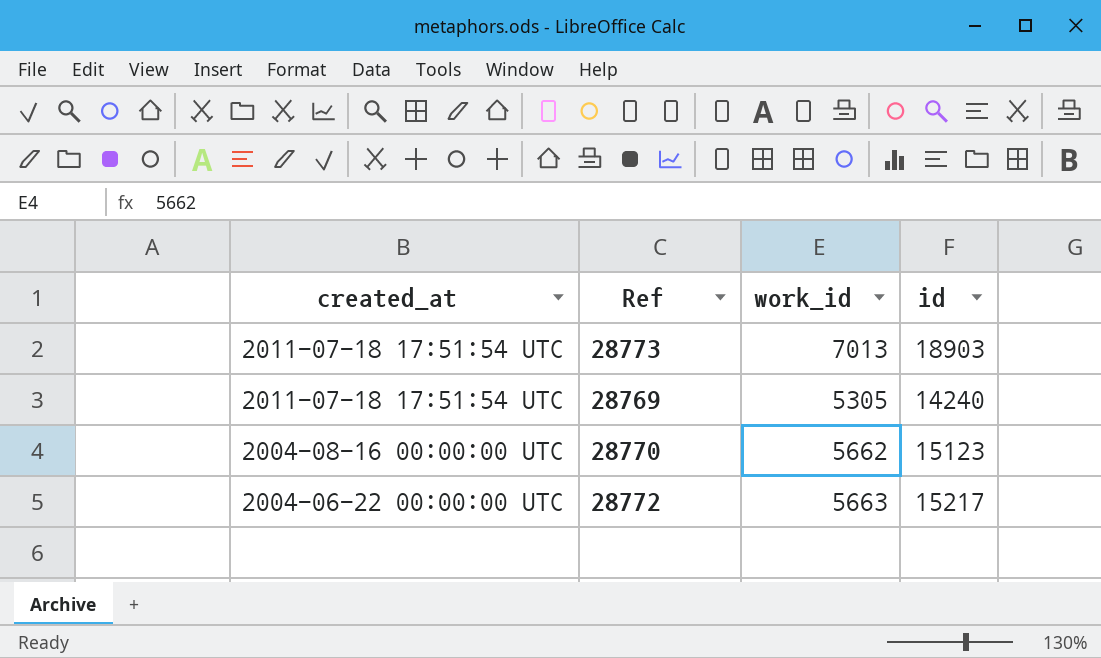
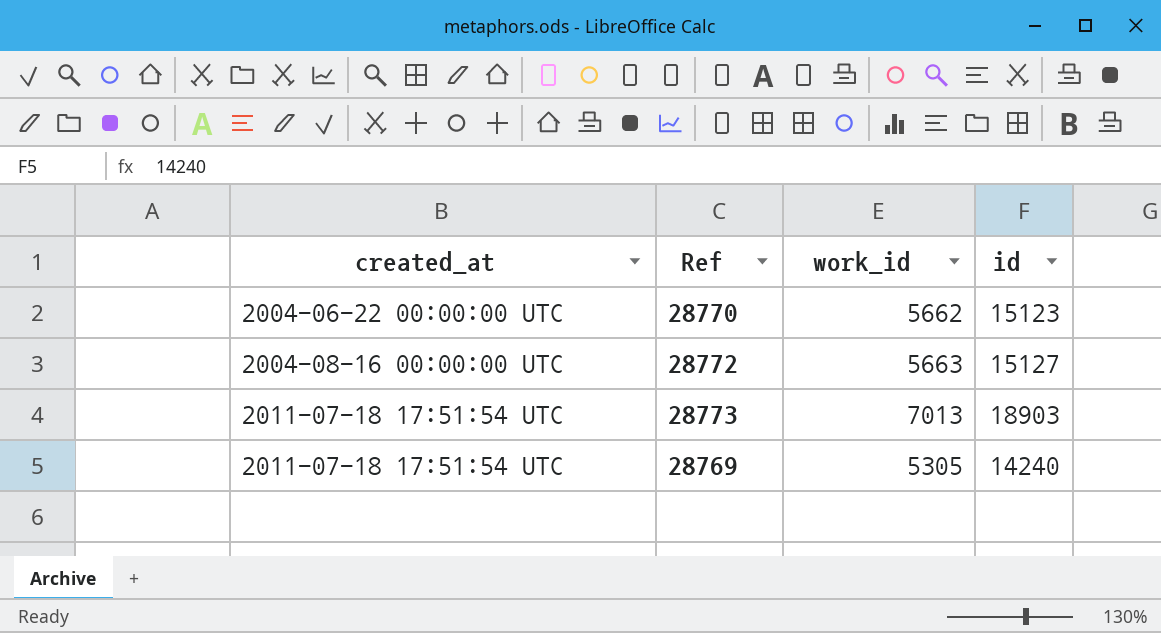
row order: created_at descending -> created_at ascending
28770 | created_at: 2004-08-16 00:00:00 UTC -> 2004-06-22 00:00:00 UTC
28772 | created_at: 2004-06-22 00:00:00 UTC -> 2004-08-16 00:00:00 UTC
28772 | id: 15217 -> 15127

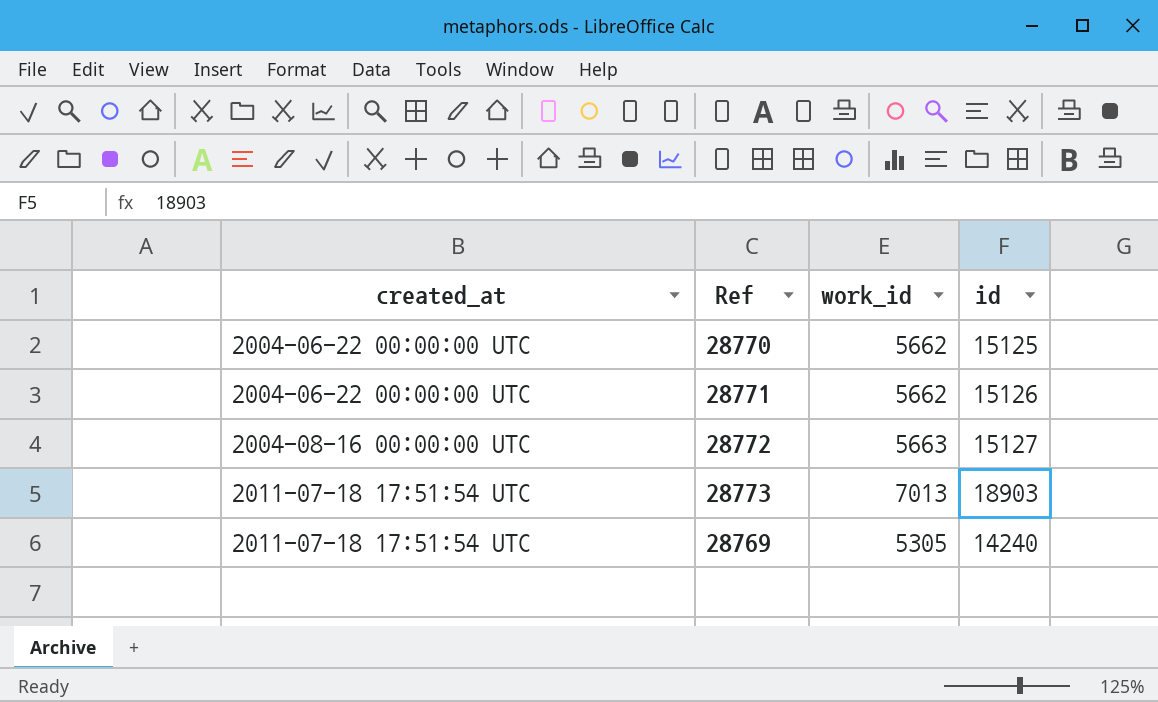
28770 | id: 15123 -> 15125
row 28771: none -> 2004-06-22 00:00:00 UTC | 5662 | 15126

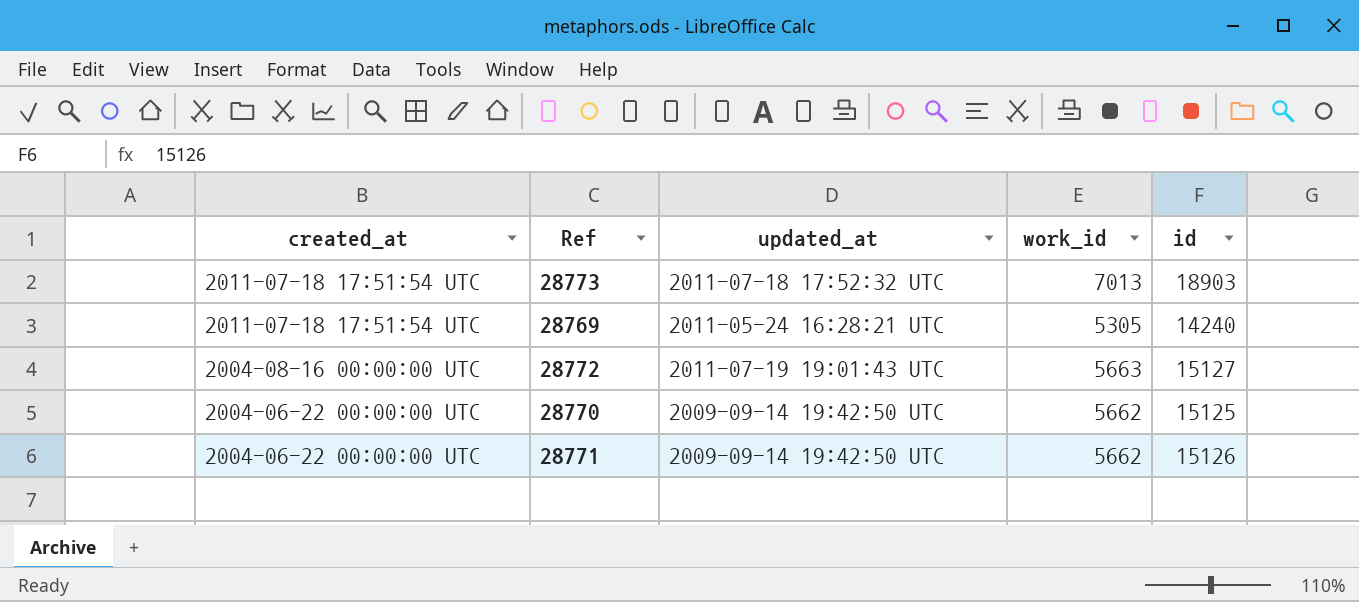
row order: created_at ascending -> created_at descending
column updated_at | position: none -> 3

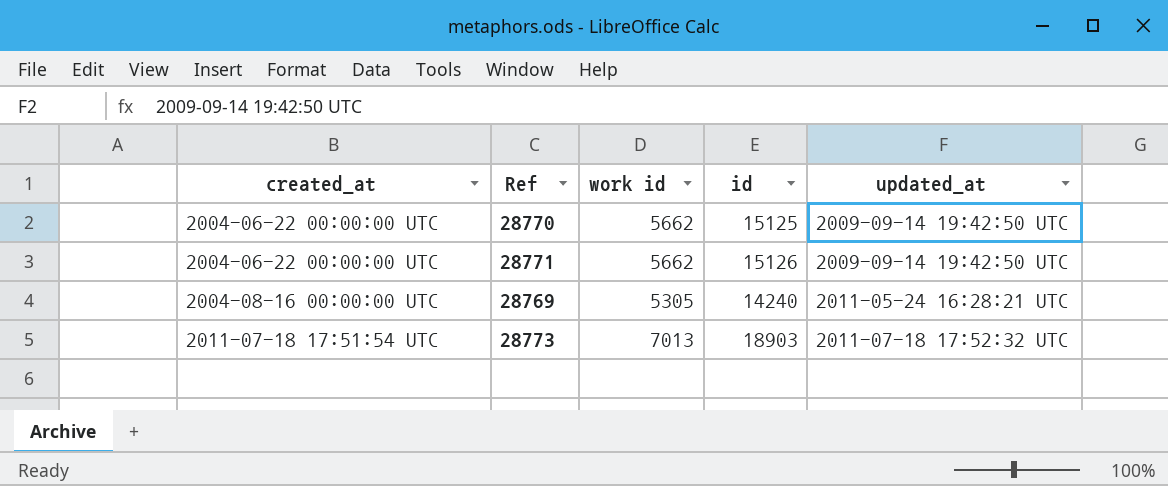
row order: created_at descending -> created_at ascending
column name: work_id -> work id
column updated_at | position: 3 -> 5
row 28772: 2004-08-16 00:00:00 UTC | 2011-07-19 19:01:43 UTC | 5663 | 15127 -> none
28769 | created_at: 2011-07-18 17:51:54 UTC -> 2004-08-16 00:00:00 UTC

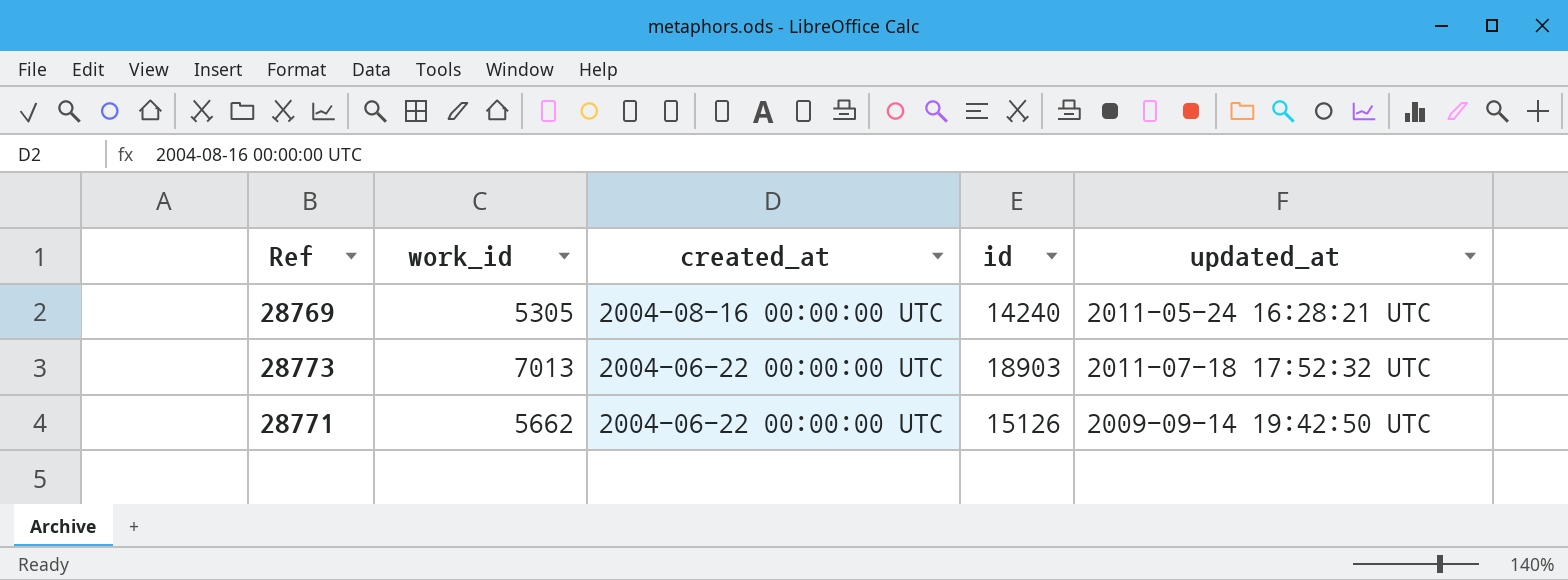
row order: created_at ascending -> created_at descending
column name: work id -> work_id
column created_at | position: 1 -> 3
row 28770: 2004-06-22 00:00:00 UTC | 5662 | 15125 | 2009-09-14 19:42:50 UTC -> none
28773 | created_at: 2011-07-18 17:51:54 UTC -> 2004-06-22 00:00:00 UTC

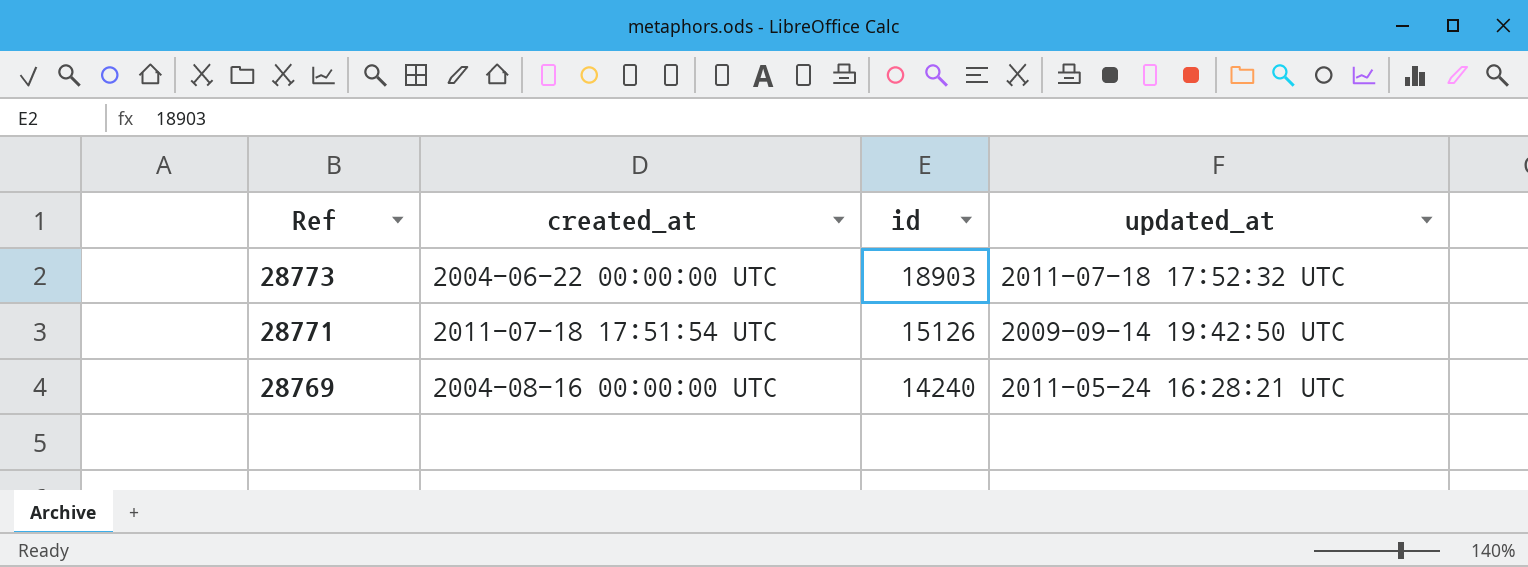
row order: created_at descending -> Ref descending
column work_id | position: 2 -> none
28771 | created_at: 2004-06-22 00:00:00 UTC -> 2011-07-18 17:51:54 UTC

